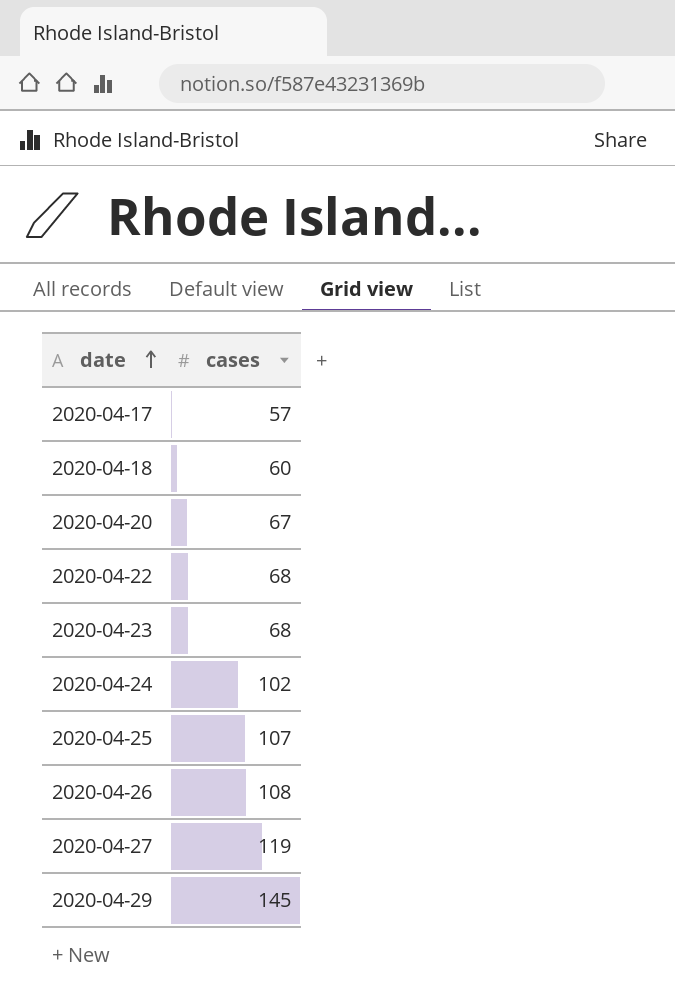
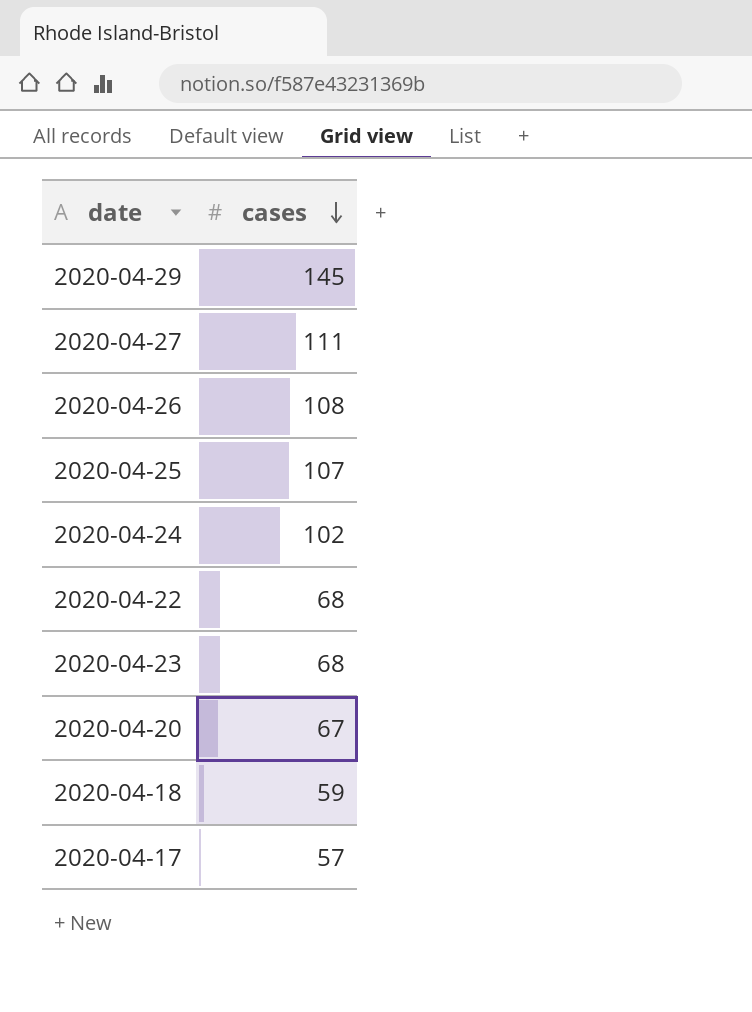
row order: date ascending -> cases descending
2020-04-27 | cases: 119 -> 111
2020-04-18 | cases: 60 -> 59

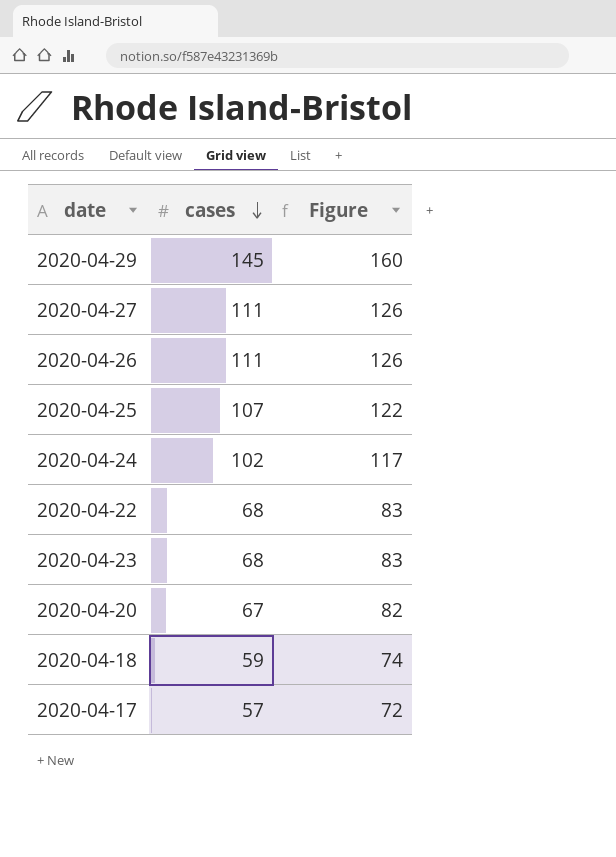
column Figure | formula: none -> [cases] + 15
2020-04-26 | cases: 108 -> 111

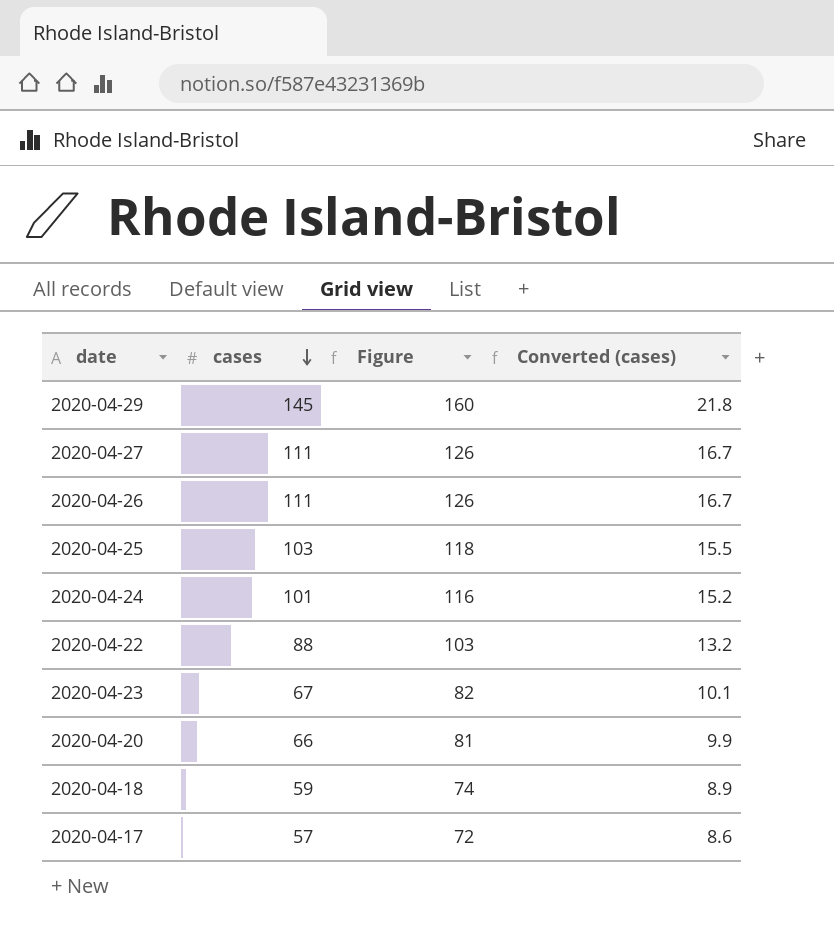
column Converted (cases) | formula: none -> [cases] * 0.15
2020-04-25 | cases: 107 -> 103
2020-04-25 | Figure: 122 -> 118
2020-04-24 | cases: 102 -> 101
2020-04-24 | Figure: 117 -> 116
2020-04-22 | cases: 68 -> 88
2020-04-22 | Figure: 83 -> 103
2020-04-23 | cases: 68 -> 67
2020-04-23 | Figure: 83 -> 82
2020-04-20 | cases: 67 -> 66
2020-04-20 | Figure: 82 -> 81

